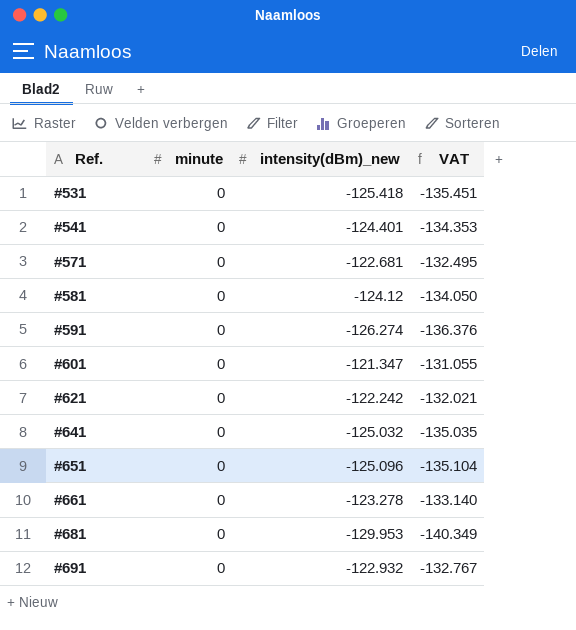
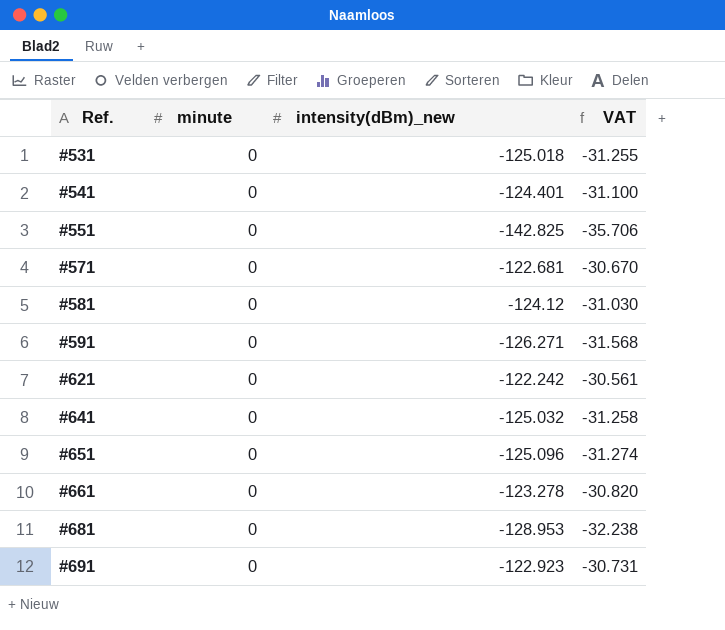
column VAT | formula: [intensity(dBm)_new] * 1.08 -> [intensity(dBm)_new] * 0.25
row #601: 0 | -121.347 | -131.055 -> none
#531 | intensity(dBm)_new: -125.418 -> -125.018
row #551: none -> 0 | -142.825 | -35.706
#591 | intensity(dBm)_new: -126.274 -> -126.271
#681 | intensity(dBm)_new: -129.953 -> -128.953
#691 | intensity(dBm)_new: -122.932 -> -122.923

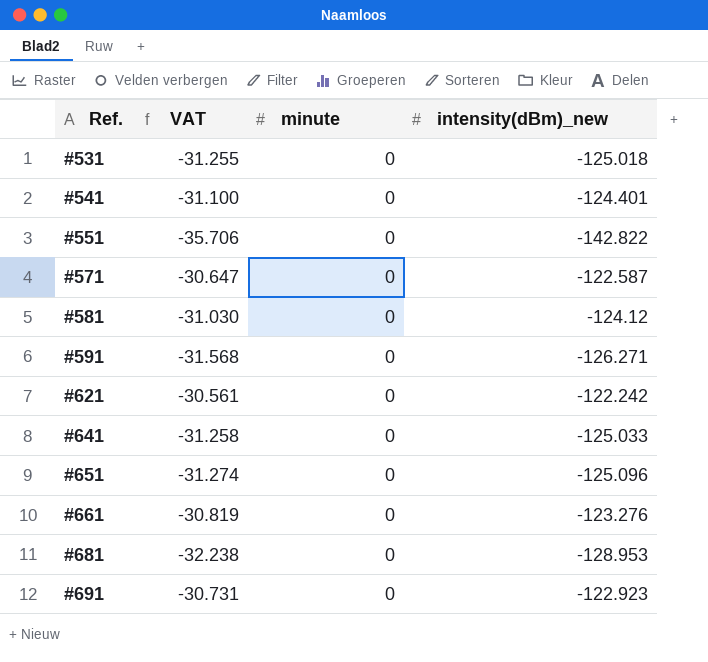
column VAT | position: 4 -> 2
#551 | intensity(dBm)_new: -142.825 -> -142.822
#571 | VAT: -30.670 -> -30.647
#571 | intensity(dBm)_new: -122.681 -> -122.587
#641 | intensity(dBm)_new: -125.032 -> -125.033
#661 | VAT: -30.820 -> -30.819
#661 | intensity(dBm)_new: -123.278 -> -123.276

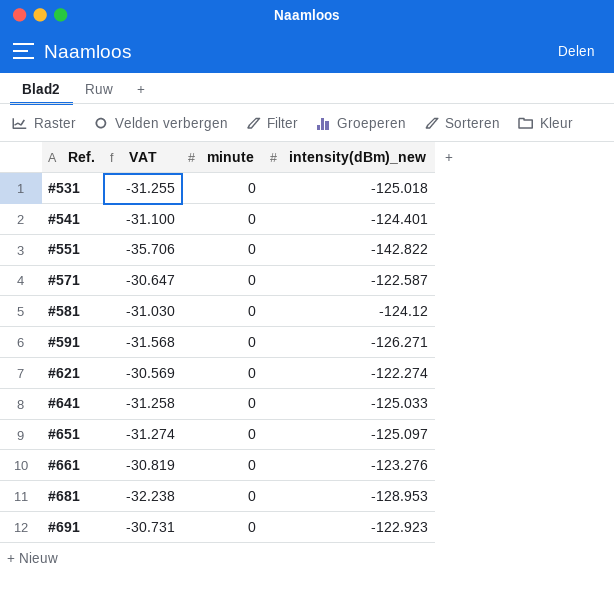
#621 | VAT: -30.561 -> -30.569
#621 | intensity(dBm)_new: -122.242 -> -122.274
#651 | intensity(dBm)_new: -125.096 -> -125.097

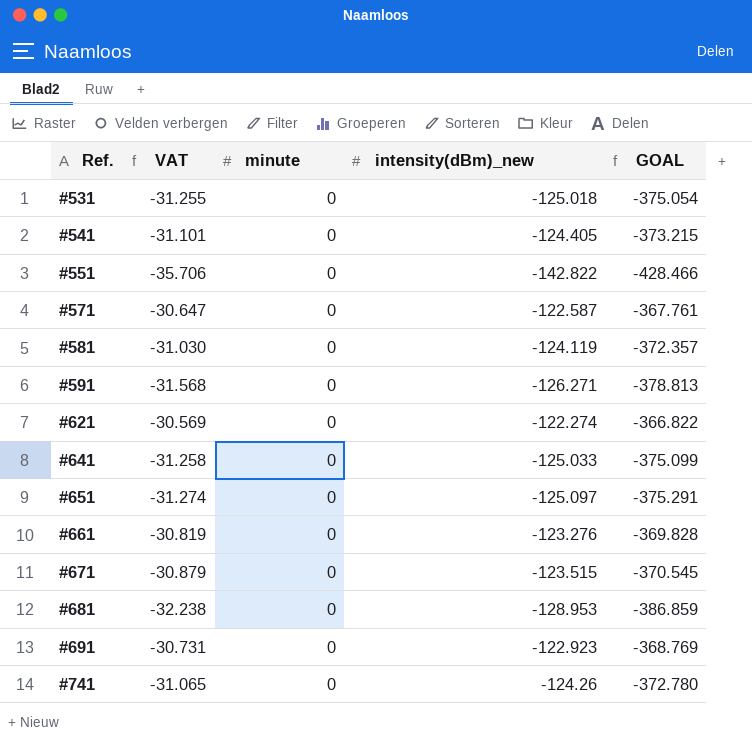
column GOAL | formula: none -> [intensity(dBm)_new] * 3
#541 | VAT: -31.100 -> -31.101
#541 | intensity(dBm)_new: -124.401 -> -124.405
#581 | intensity(dBm)_new: -124.12 -> -124.119
row #671: none -> -30.879 | 0 | -123.515 | -370.545
row #741: none -> -31.065 | 0 | -124.26 | -372.780

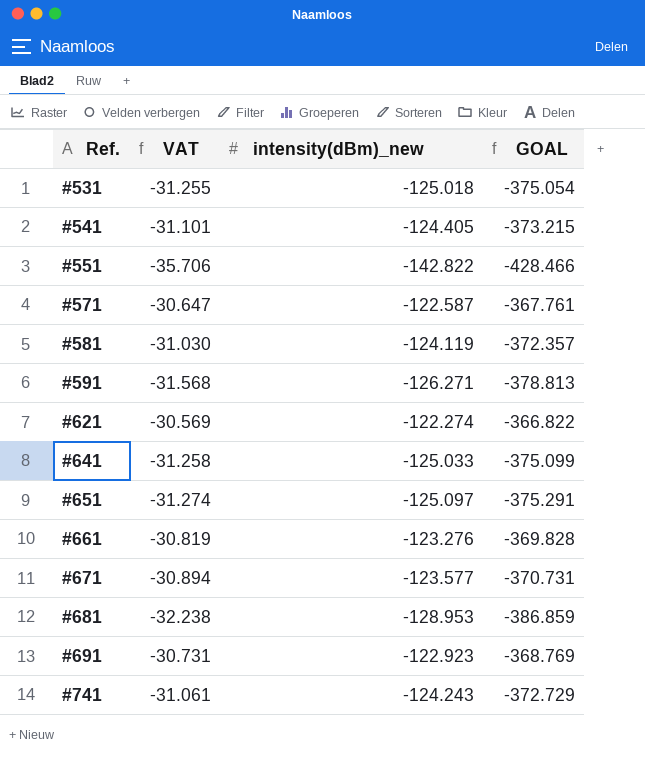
column minute | position: 3 -> none
#671 | VAT: -30.879 -> -30.894
#671 | intensity(dBm)_new: -123.515 -> -123.577
#671 | GOAL: -370.545 -> -370.731
#741 | VAT: -31.065 -> -31.061
#741 | intensity(dBm)_new: -124.26 -> -124.243
#741 | GOAL: -372.780 -> -372.729

